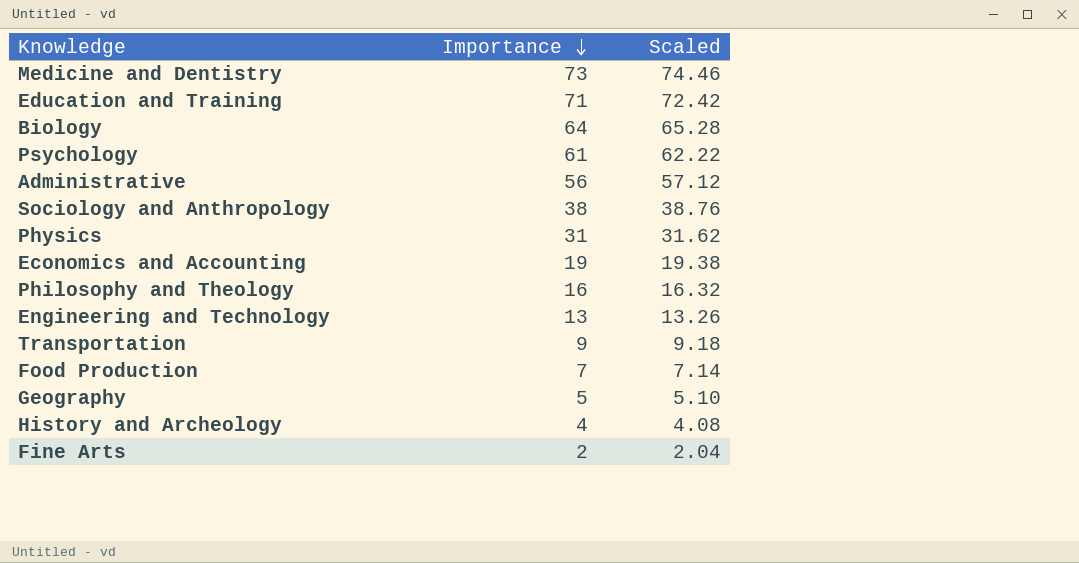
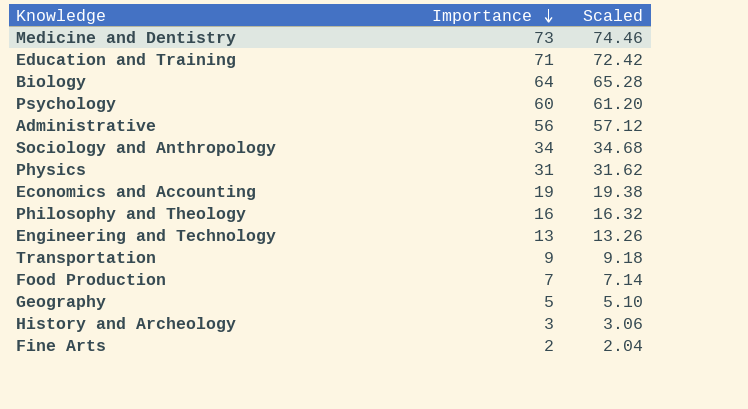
Psychology | Importance: 61 -> 60
Psychology | Scaled: 62.22 -> 61.20
Sociology and Anthropology | Importance: 38 -> 34
Sociology and Anthropology | Scaled: 38.76 -> 34.68
History and Archeology | Importance: 4 -> 3
History and Archeology | Scaled: 4.08 -> 3.06

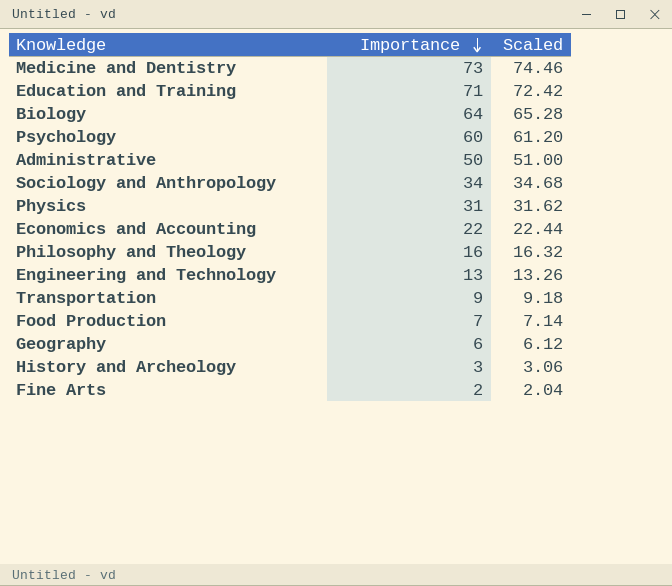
Administrative | Importance: 56 -> 50
Administrative | Scaled: 57.12 -> 51.00
Economics and Accounting | Importance: 19 -> 22
Economics and Accounting | Scaled: 19.38 -> 22.44
Geography | Importance: 5 -> 6
Geography | Scaled: 5.10 -> 6.12

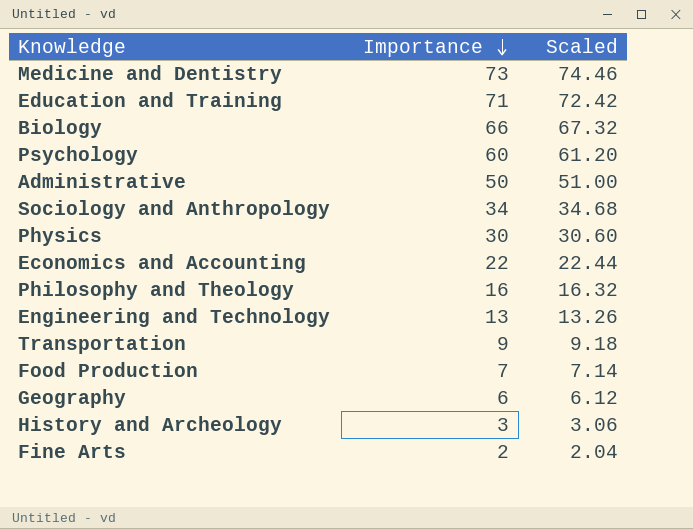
Biology | Importance: 64 -> 66
Biology | Scaled: 65.28 -> 67.32
Physics | Importance: 31 -> 30
Physics | Scaled: 31.62 -> 30.60

